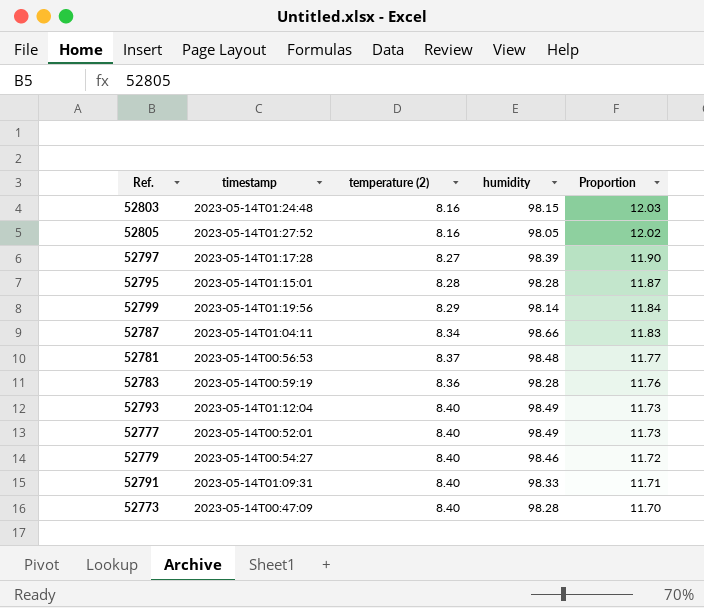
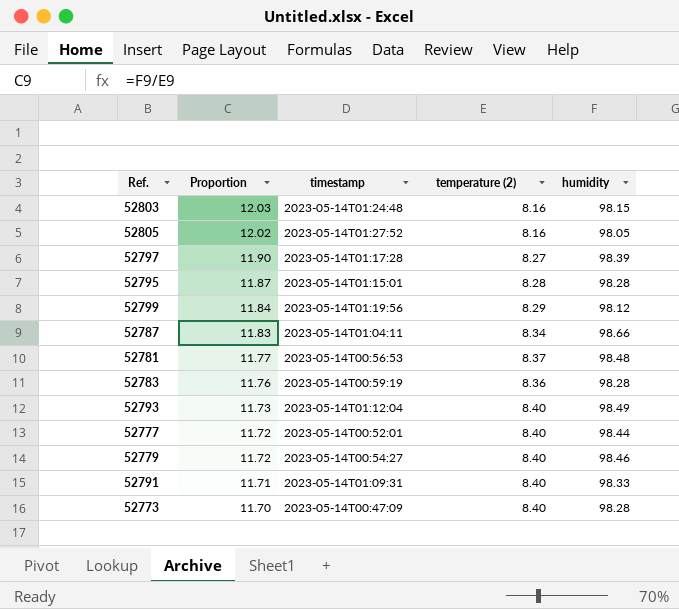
column Proportion | position: 5 -> 2
52799 | humidity: 98.14 -> 98.12
52777 | Proportion: 11.73 -> 11.72
52777 | humidity: 98.49 -> 98.44

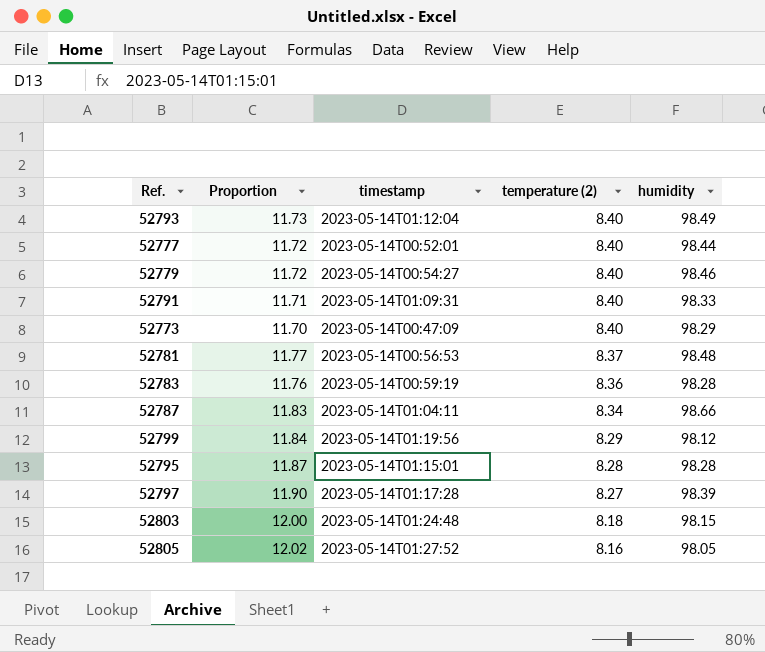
row order: Proportion descending -> temperature (2) descending
52773 | humidity: 98.28 -> 98.29
52803 | Proportion: 12.03 -> 12.00
52803 | temperature (2): 8.16 -> 8.18

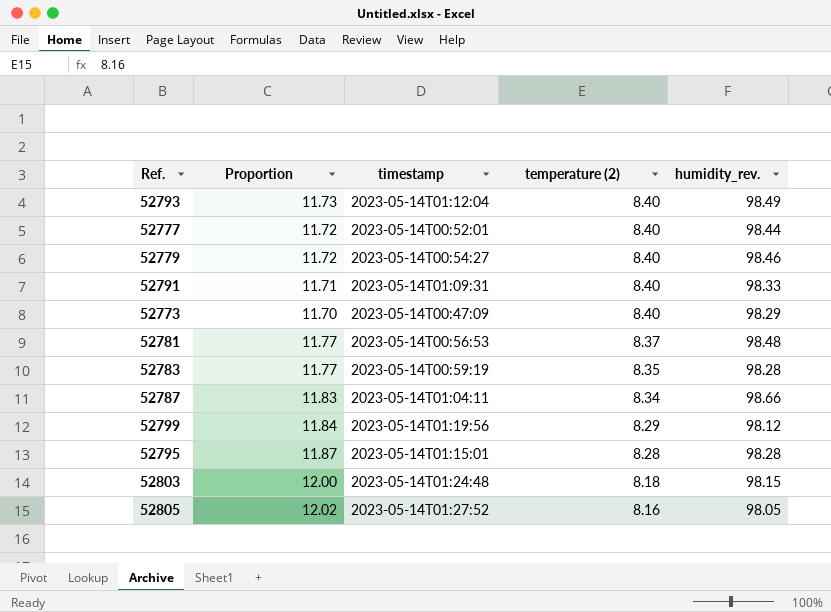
column name: humidity -> humidity_rev.
row 52797: 11.90 | 2023-05-14T01:17:28 | 8.27 | 98.39 -> none
52783 | Proportion: 11.76 -> 11.77
52783 | temperature (2): 8.36 -> 8.35

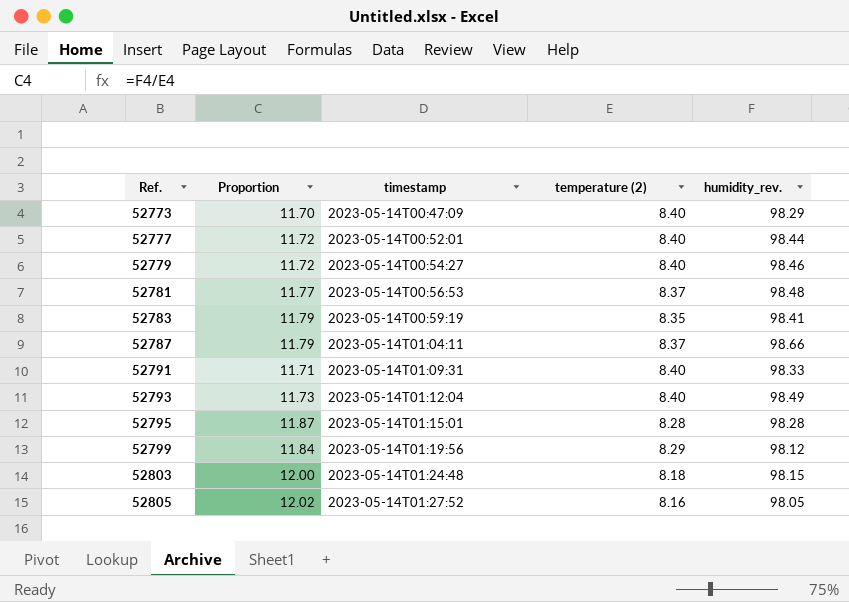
row order: temperature (2) descending -> Ref. ascending
52783 | Proportion: 11.77 -> 11.79
52783 | humidity_rev.: 98.28 -> 98.41
52787 | Proportion: 11.83 -> 11.79
52787 | temperature (2): 8.34 -> 8.37

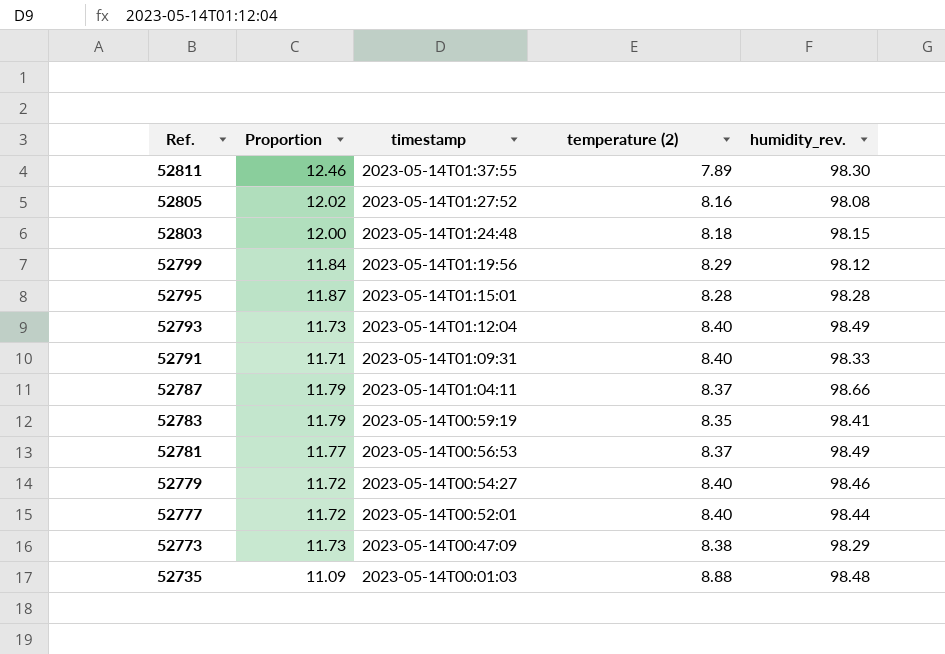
row order: Ref. ascending -> Ref. descending
row 52811: none -> 12.46 | 2023-05-14T01:37:55 | 7.89 | 98.30
52805 | humidity_rev.: 98.05 -> 98.08
52781 | humidity_rev.: 98.48 -> 98.49
52773 | Proportion: 11.70 -> 11.73
52773 | temperature (2): 8.40 -> 8.38
row 52735: none -> 11.09 | 2023-05-14T00:01:03 | 8.88 | 98.48

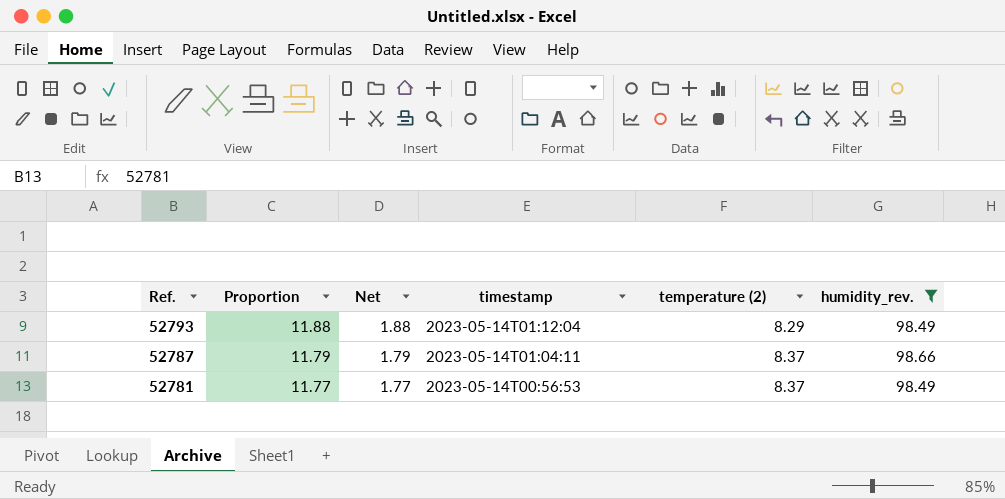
filter: none -> humidity_rev. >= 98.49
column Net | formula: none -> [Proportion] - 10
52793 | Proportion: 11.73 -> 11.88
52793 | temperature (2): 8.40 -> 8.29

